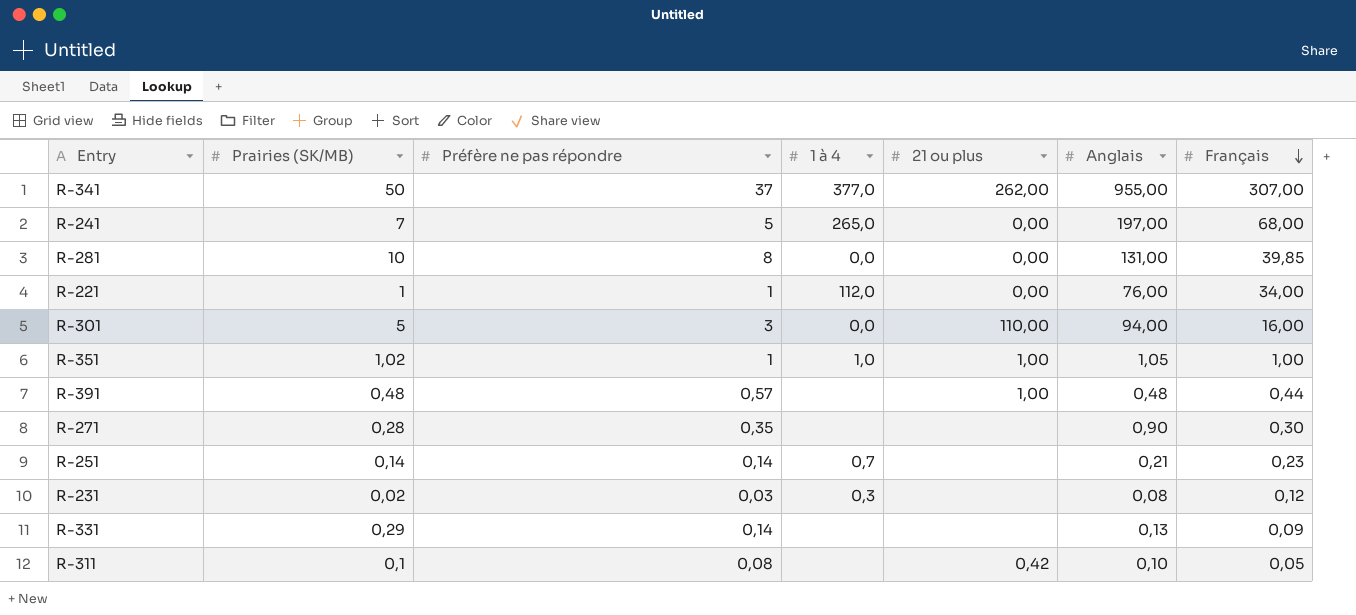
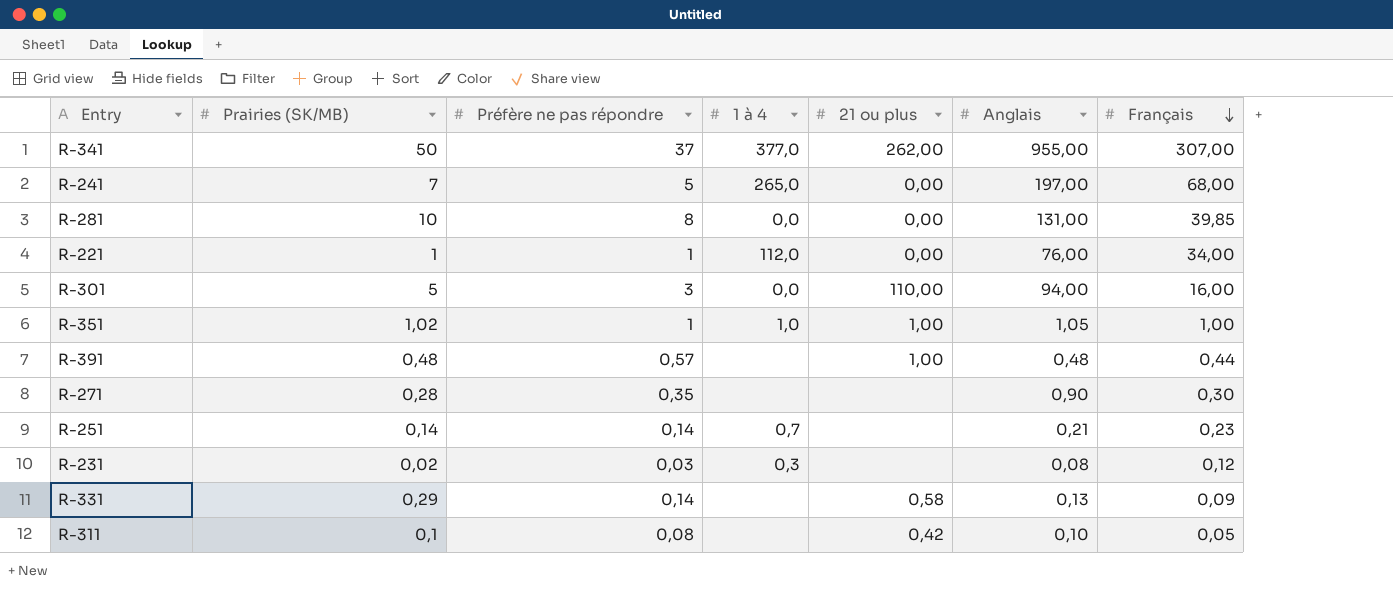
R-331 | 21 ou plus: none -> 0,58

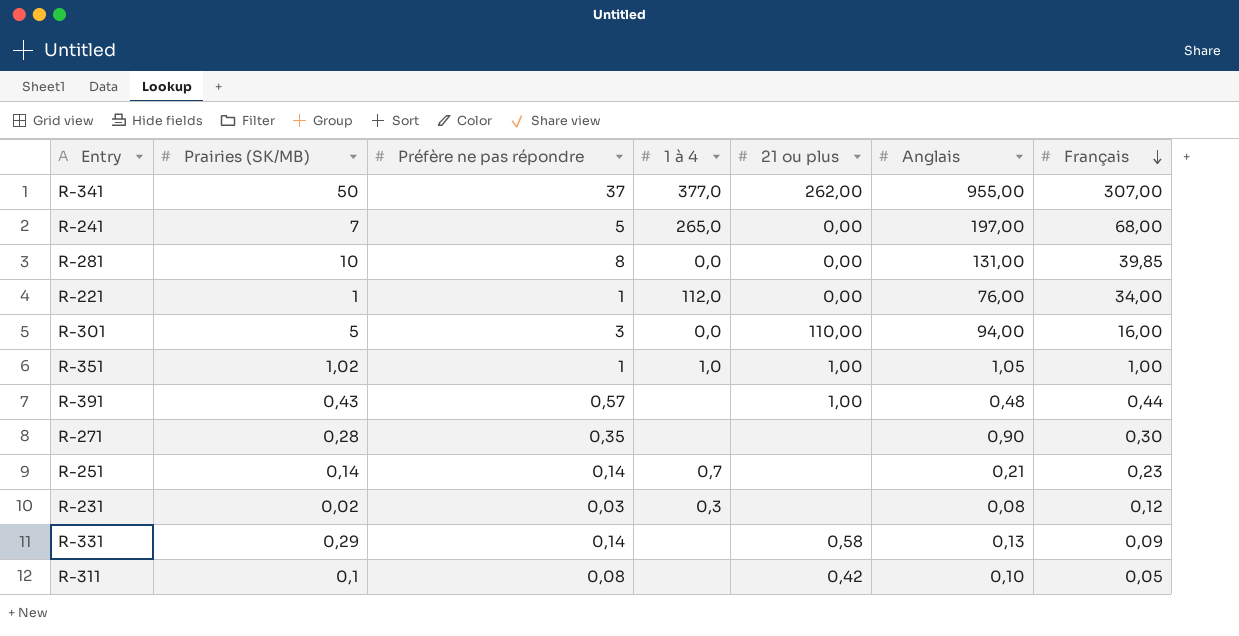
R-391 | Prairies (SK/MB): 0,48 -> 0,43

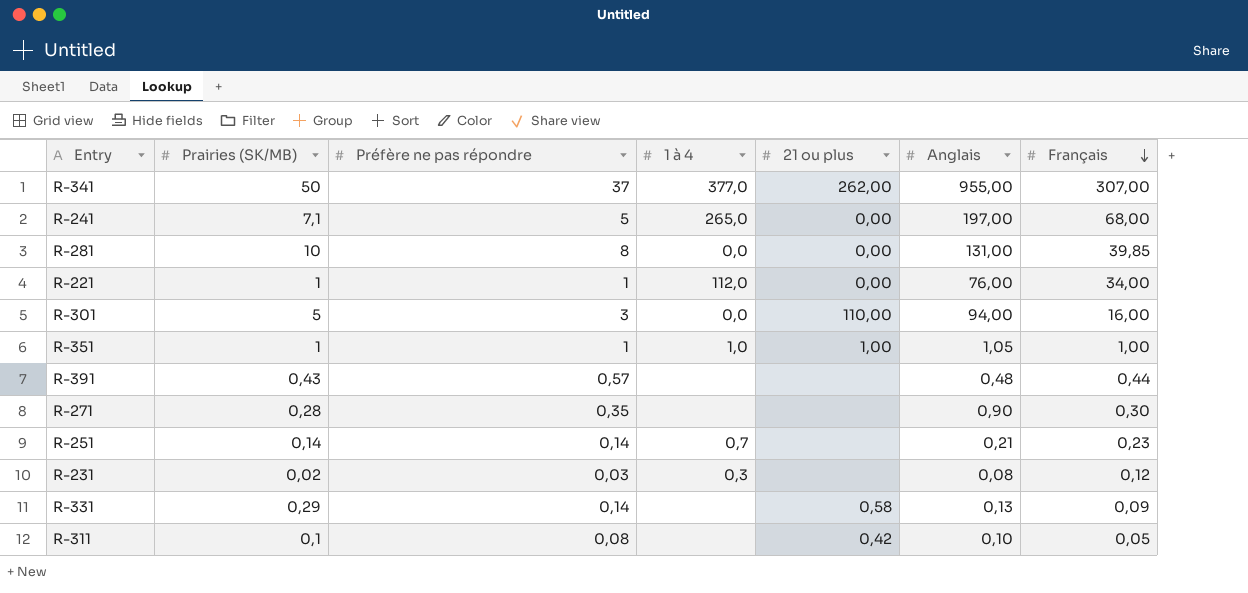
R-241 | Prairies (SK/MB): 7 -> 7,1
R-351 | Prairies (SK/MB): 1,02 -> 1
R-391 | 21 ou plus: 1,00 -> none

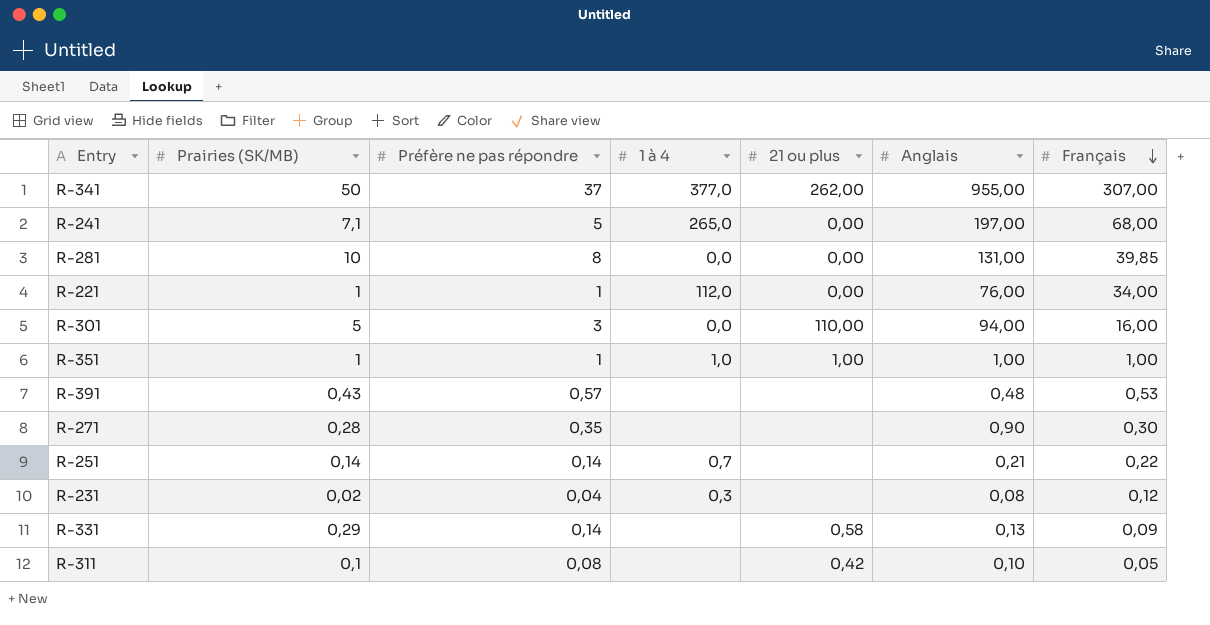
R-351 | Anglais: 1,05 -> 1,00
R-391 | Français: 0,44 -> 0,53
R-251 | Français: 0,23 -> 0,22
R-231 | Préfère ne pas répondre: 0,03 -> 0,04

